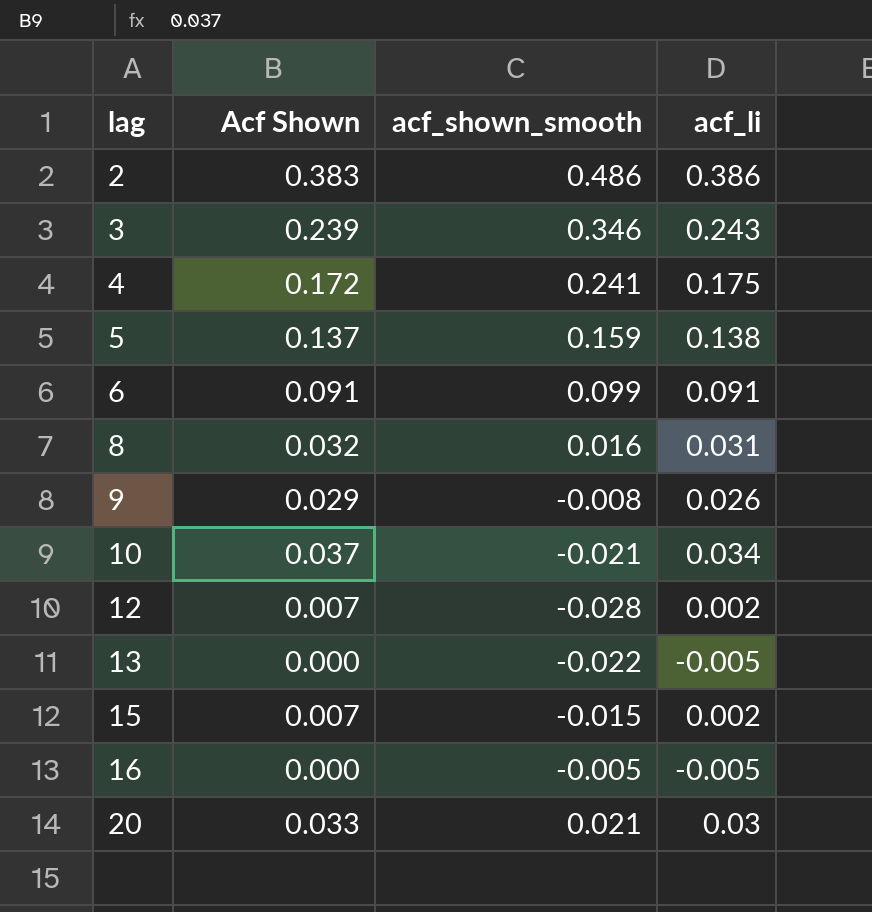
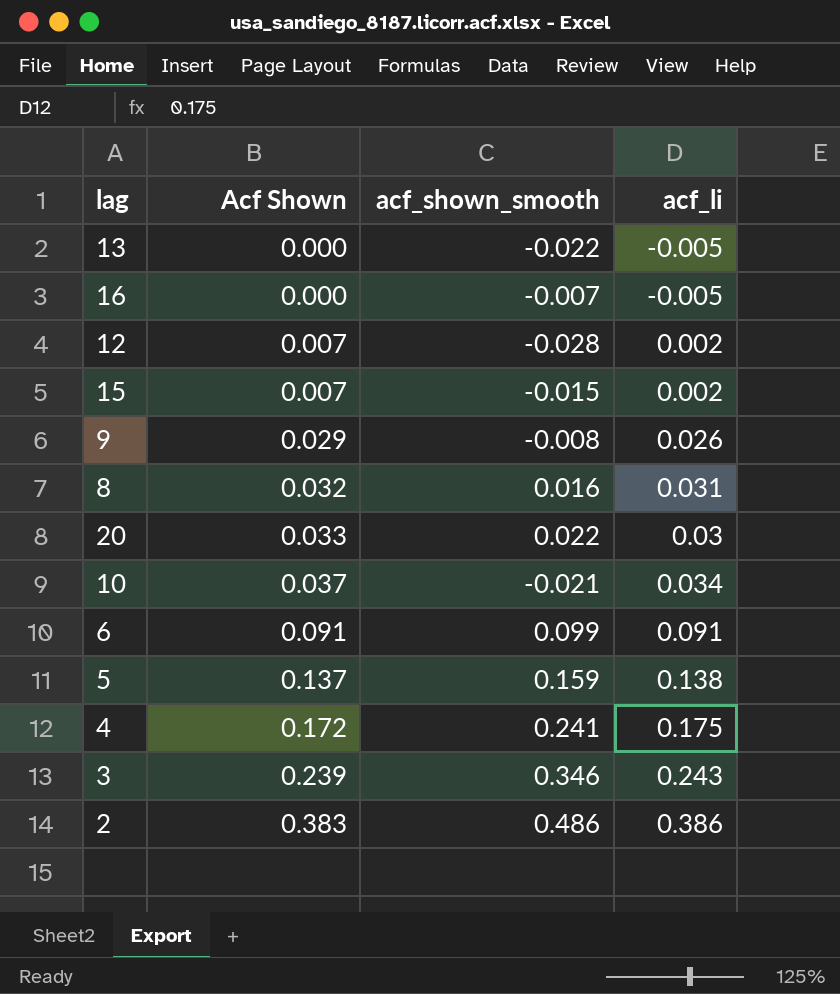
row order: lag ascending -> Acf Shown ascending
16 | acf_shown_smooth: -0.005 -> -0.007
20 | acf_shown_smooth: 0.021 -> 0.022

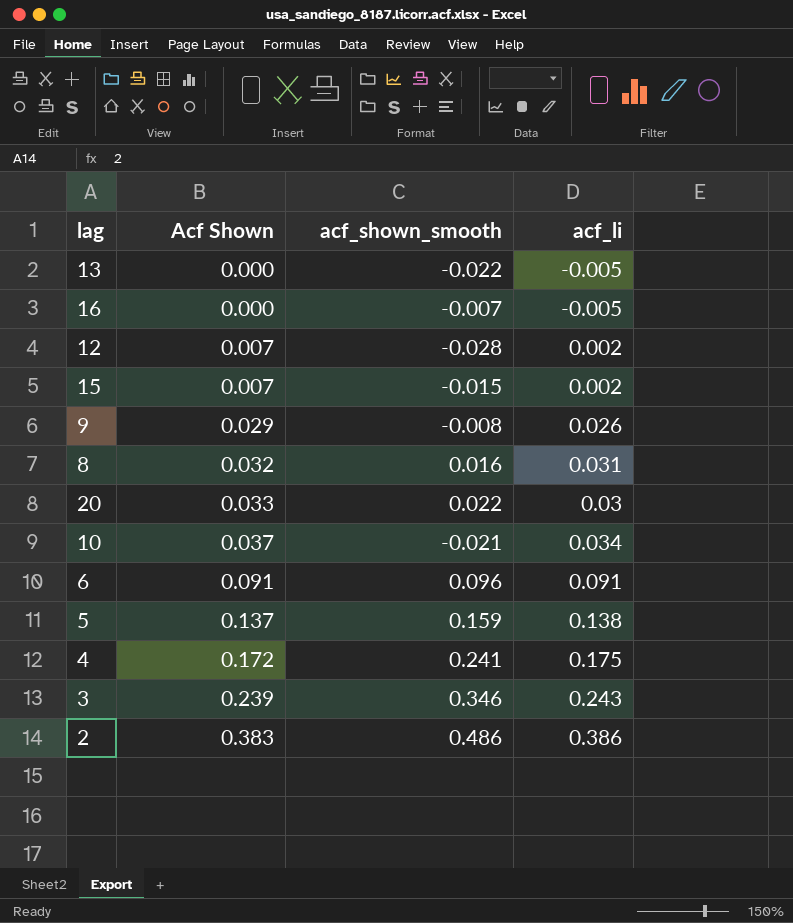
6 | acf_shown_smooth: 0.099 -> 0.096

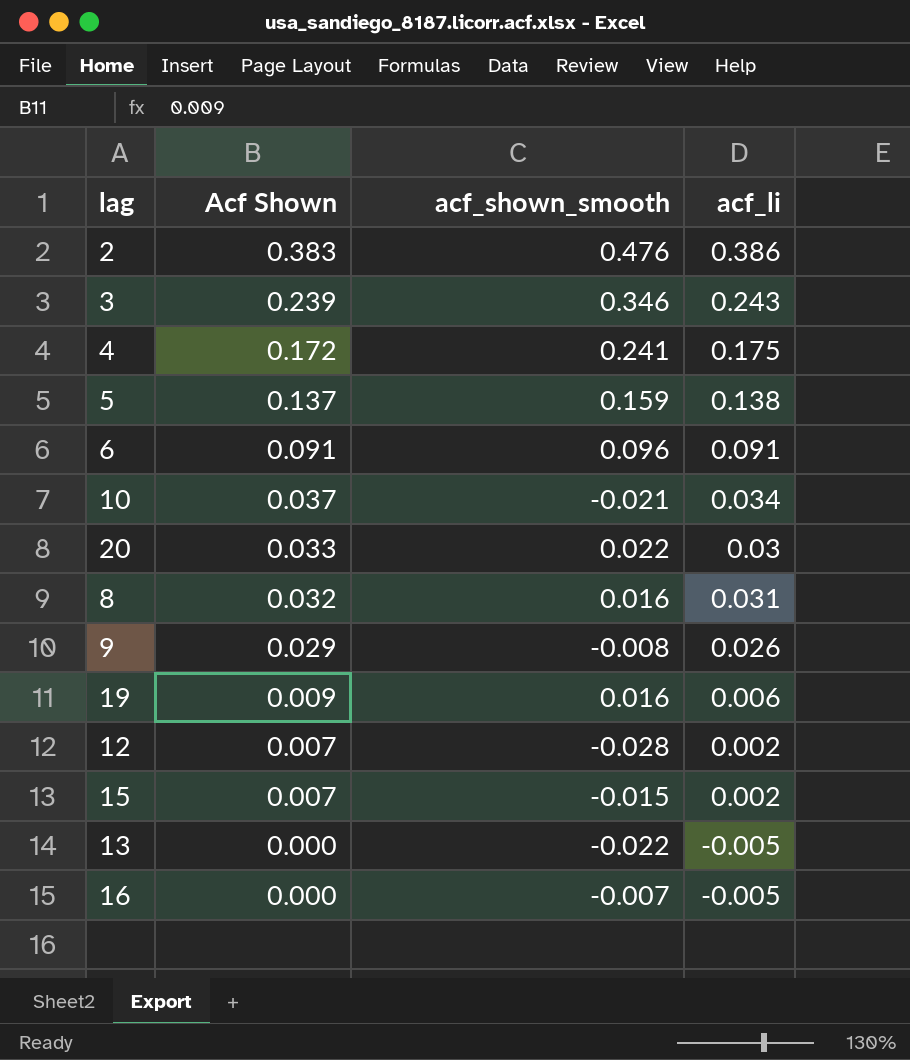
row order: Acf Shown ascending -> Acf Shown descending
2 | acf_shown_smooth: 0.486 -> 0.476
row 19: none -> 0.009 | 0.016 | 0.006

